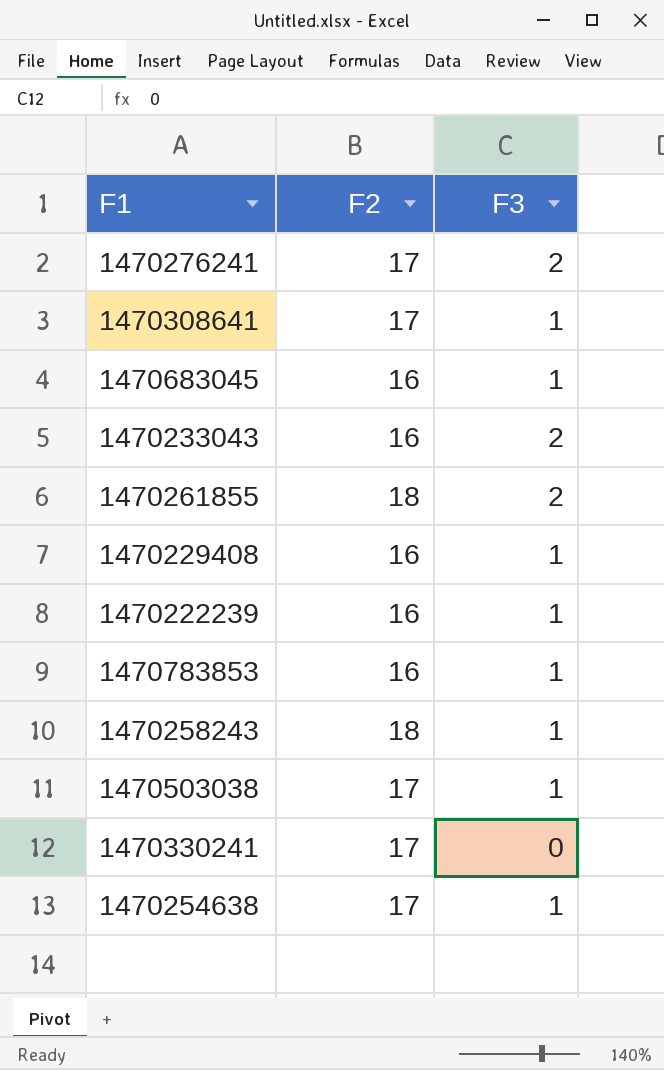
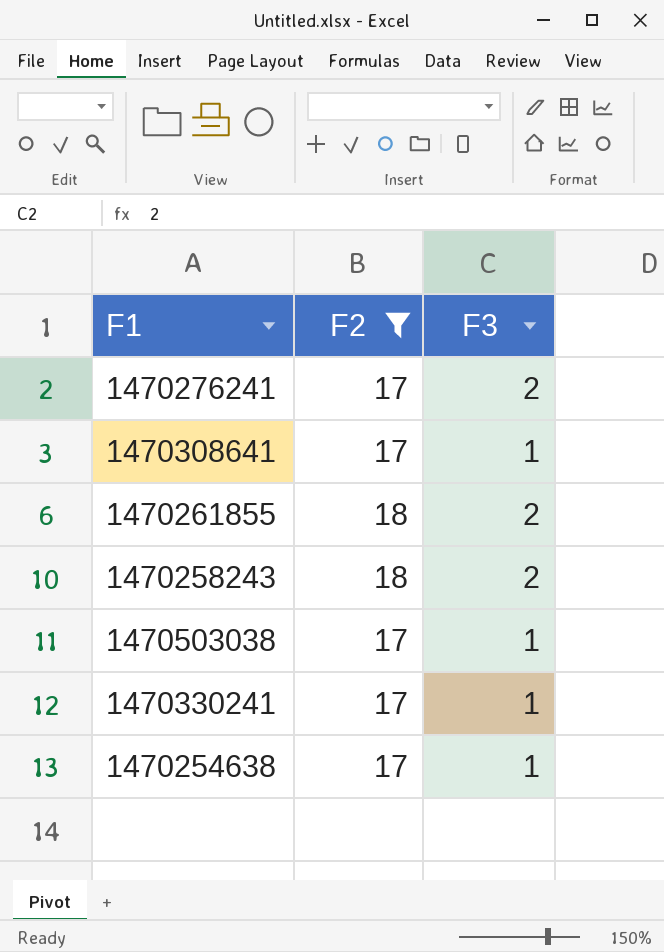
filter: none -> F2 != 16
1470258243 | F3: 1 -> 2
1470330241 | F3: 0 -> 1

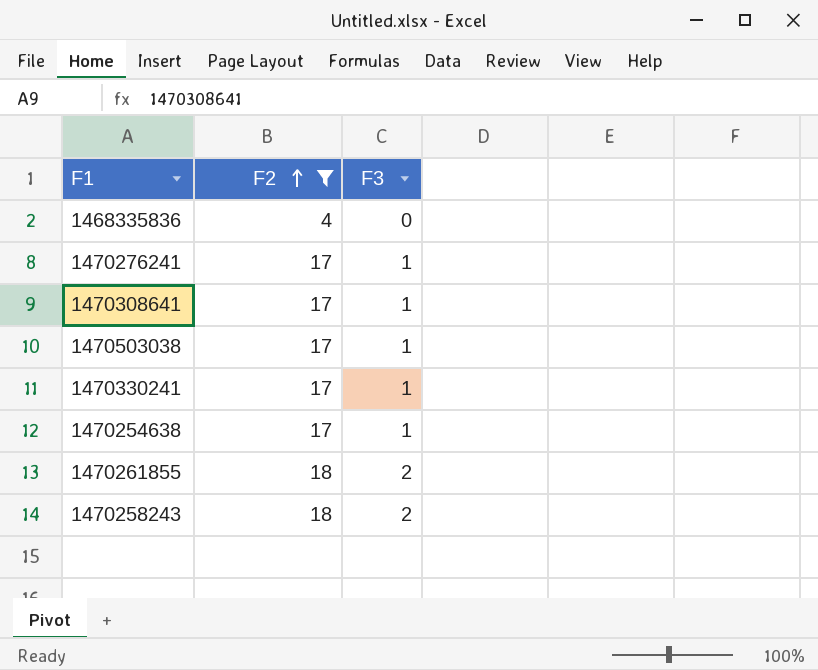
row order: none -> F2 ascending
row 1468335836: none -> 4 | 0
1470276241 | F3: 2 -> 1

